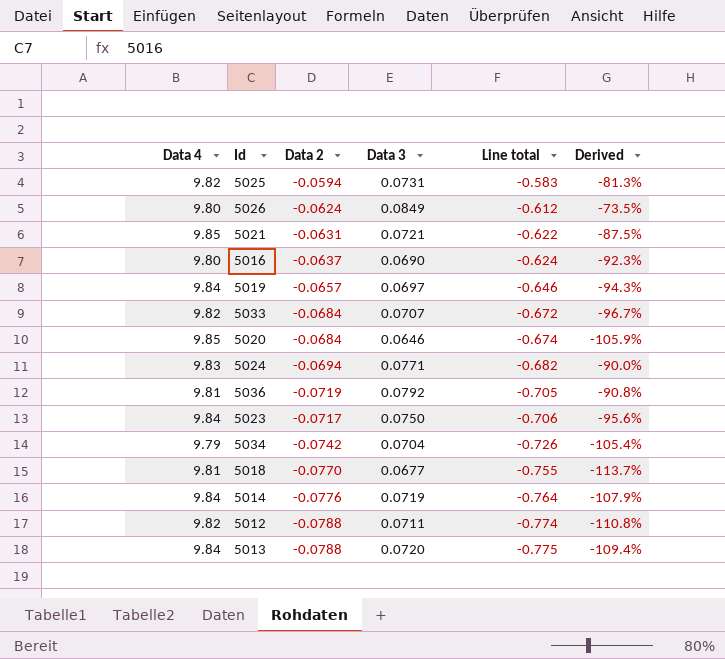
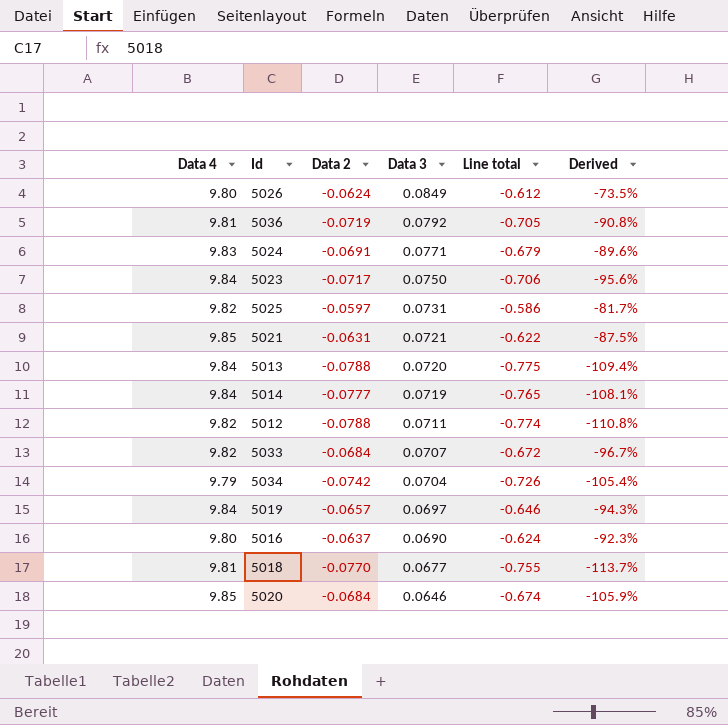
row order: Line total descending -> Data 3 descending
5024 | Data 2: -0.0694 -> -0.0691
5024 | Line total: -0.682 -> -0.679
5024 | Derived: -90.0% -> -89.6%
5025 | Data 2: -0.0594 -> -0.0597
5025 | Line total: -0.583 -> -0.586
5025 | Derived: -81.3% -> -81.7%
5014 | Data 2: -0.0776 -> -0.0777
5014 | Line total: -0.764 -> -0.765
5014 | Derived: -107.9% -> -108.1%

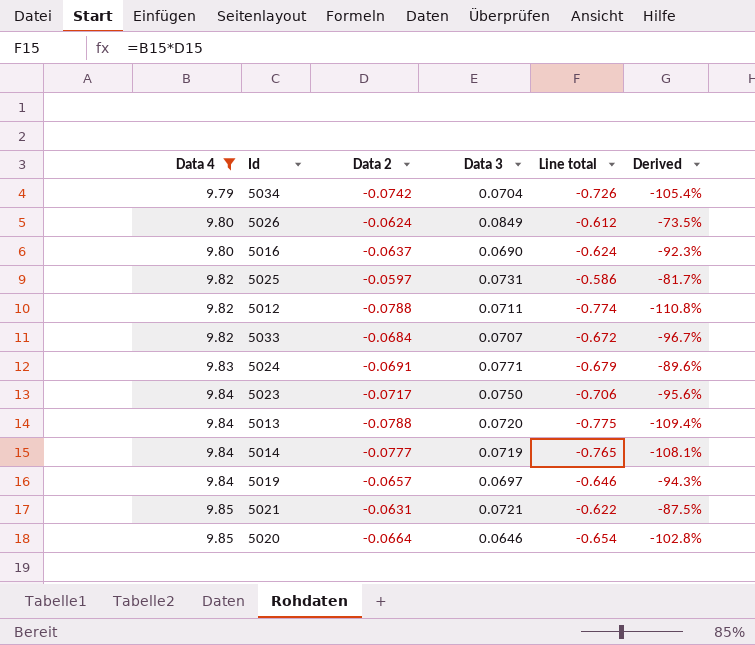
filter: none -> Data 4 != 9.81
row order: Data 3 descending -> Data 4 ascending
5020 | Data 2: -0.0684 -> -0.0664
5020 | Line total: -0.674 -> -0.654
5020 | Derived: -105.9% -> -102.8%

